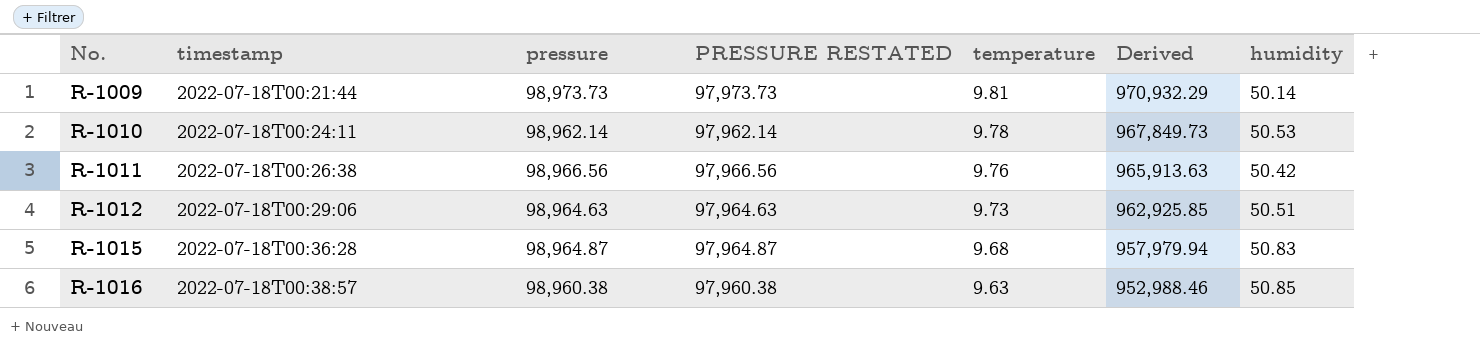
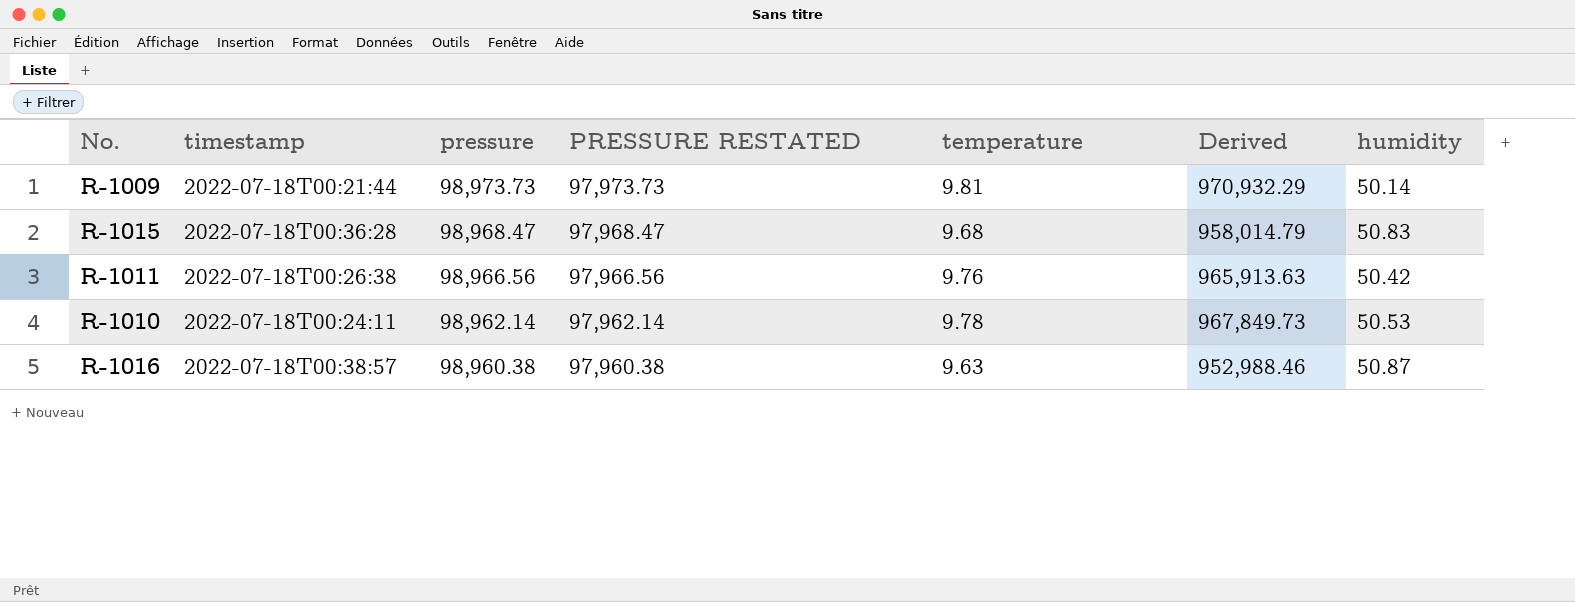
row order: No. ascending -> pressure descending
row R-1012: 2022-07-18T00:29:06 | 98,964.63 | 97,964.63 | 9.73 | 962,925.85 | 50.51 -> none
R-1015 | pressure: 98,964.87 -> 98,968.47
R-1015 | PRESSURE RESTATED: 97,964.87 -> 97,968.47
R-1015 | Derived: 957,979.94 -> 958,014.79
R-1016 | humidity: 50.85 -> 50.87

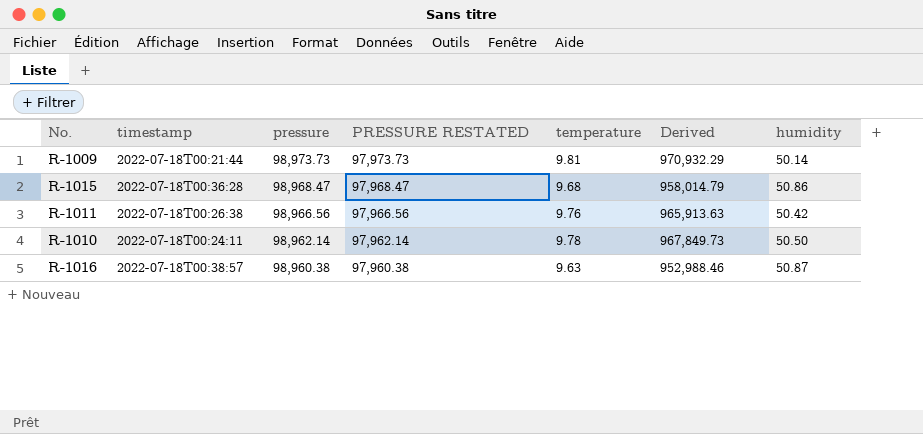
R-1015 | humidity: 50.83 -> 50.86
R-1010 | humidity: 50.53 -> 50.50

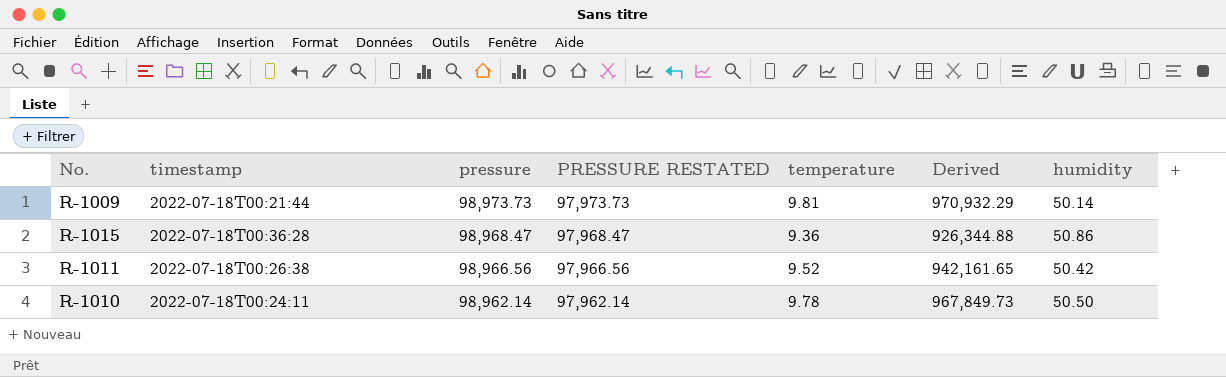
row R-1016: 2022-07-18T00:38:57 | 98,960.38 | 97,960.38 | 9.63 | 952,988.46 | 50.87 -> none
R-1015 | temperature: 9.68 -> 9.36
R-1015 | Derived: 958,014.79 -> 926,344.88
R-1011 | temperature: 9.76 -> 9.52
R-1011 | Derived: 965,913.63 -> 942,161.65

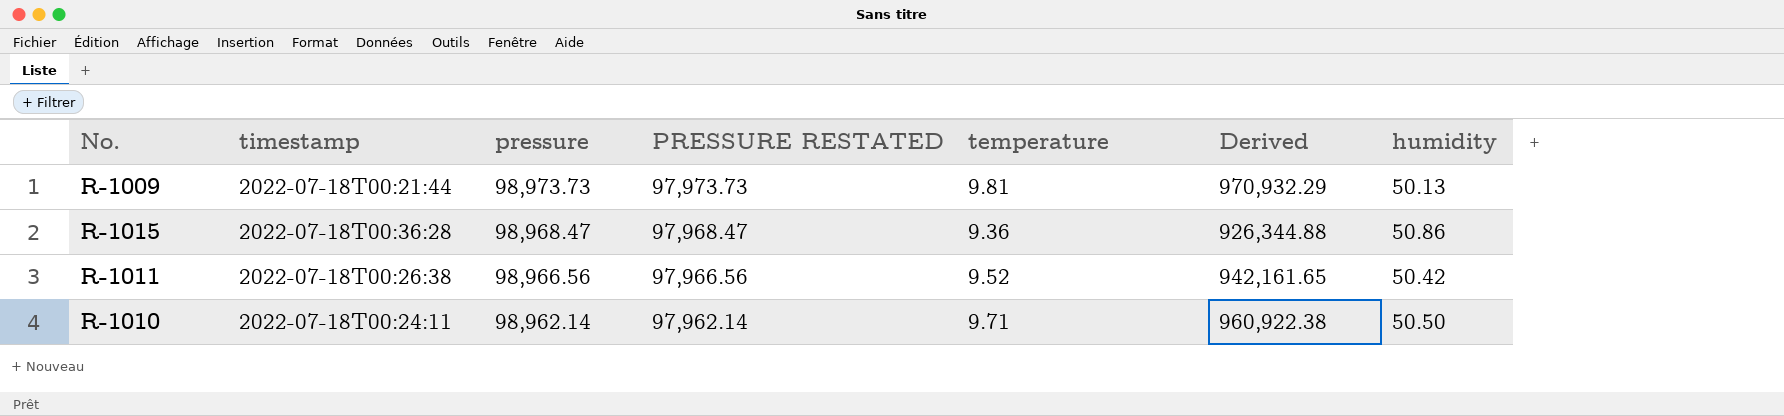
R-1009 | humidity: 50.14 -> 50.13
R-1010 | temperature: 9.78 -> 9.71
R-1010 | Derived: 967,849.73 -> 960,922.38

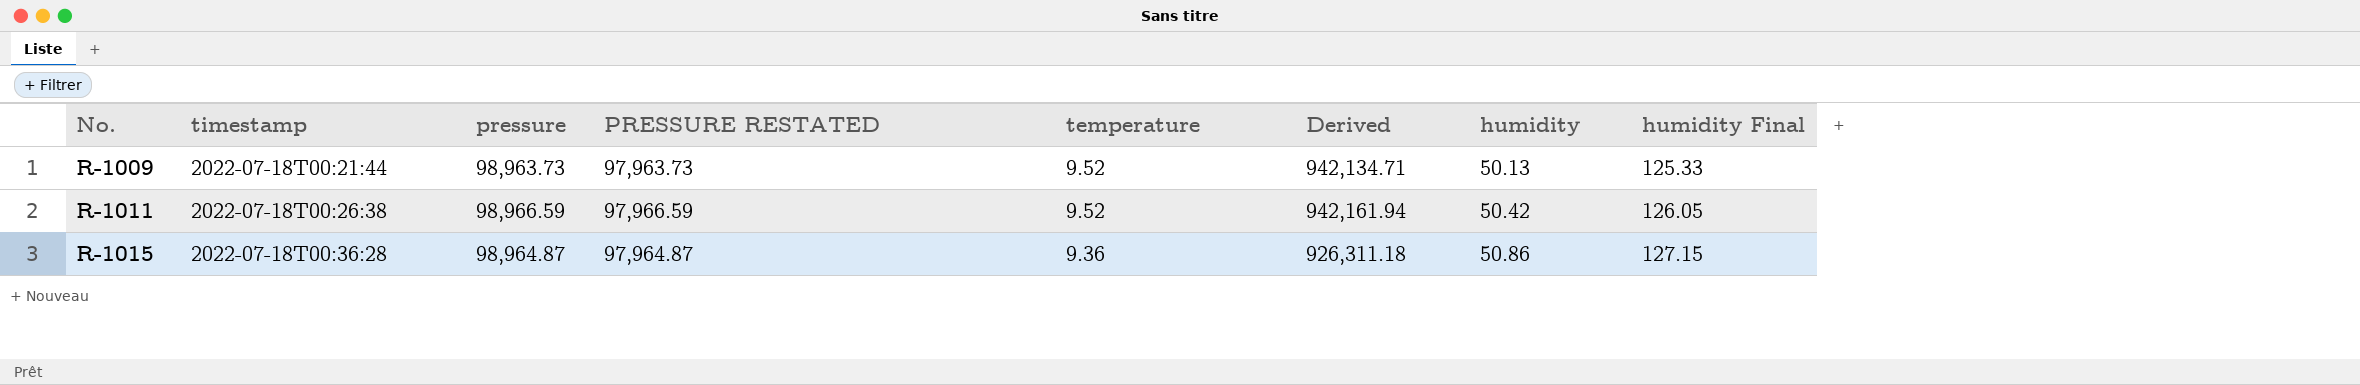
row order: pressure descending -> No. ascending
column humidity Final | formula: none -> [humidity] * 2.5
row R-1010: 2022-07-18T00:24:11 | 98,962.14 | 97,962.14 | 9.71 | 960,922.38 | 50.50 -> none
R-1009 | pressure: 98,973.73 -> 98,963.73
R-1009 | PRESSURE RESTATED: 97,973.73 -> 97,963.73
R-1009 | temperature: 9.81 -> 9.52
R-1009 | Derived: 970,932.29 -> 942,134.71
R-1011 | pressure: 98,966.56 -> 98,966.59
R-1011 | PRESSURE RESTATED: 97,966.56 -> 97,966.59
R-1011 | Derived: 942,161.65 -> 942,161.94
R-1015 | pressure: 98,968.47 -> 98,964.87
R-1015 | PRESSURE RESTATED: 97,968.47 -> 97,964.87
R-1015 | Derived: 926,344.88 -> 926,311.18

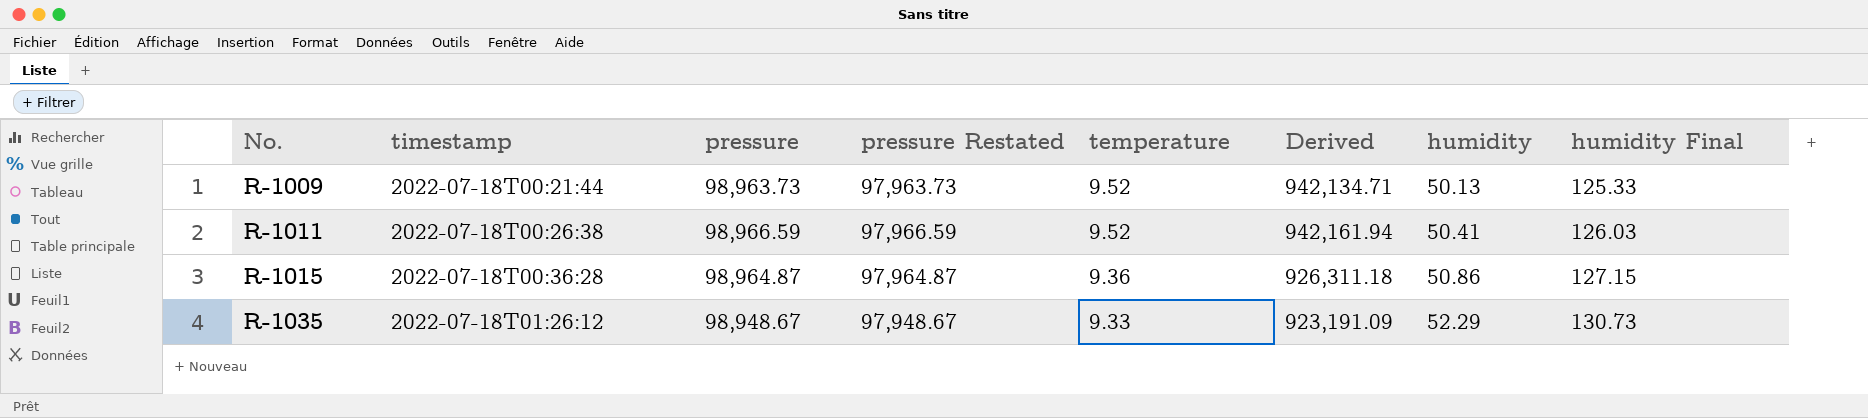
column name: PRESSURE RESTATED -> pressure Restated
R-1011 | humidity: 50.42 -> 50.41
R-1011 | humidity Final: 126.05 -> 126.03
row R-1035: none -> 2022-07-18T01:26:12 | 98,948.67 | 97,948.67 | 9.33 | 923,191.09 | 52.29 | 130.73

